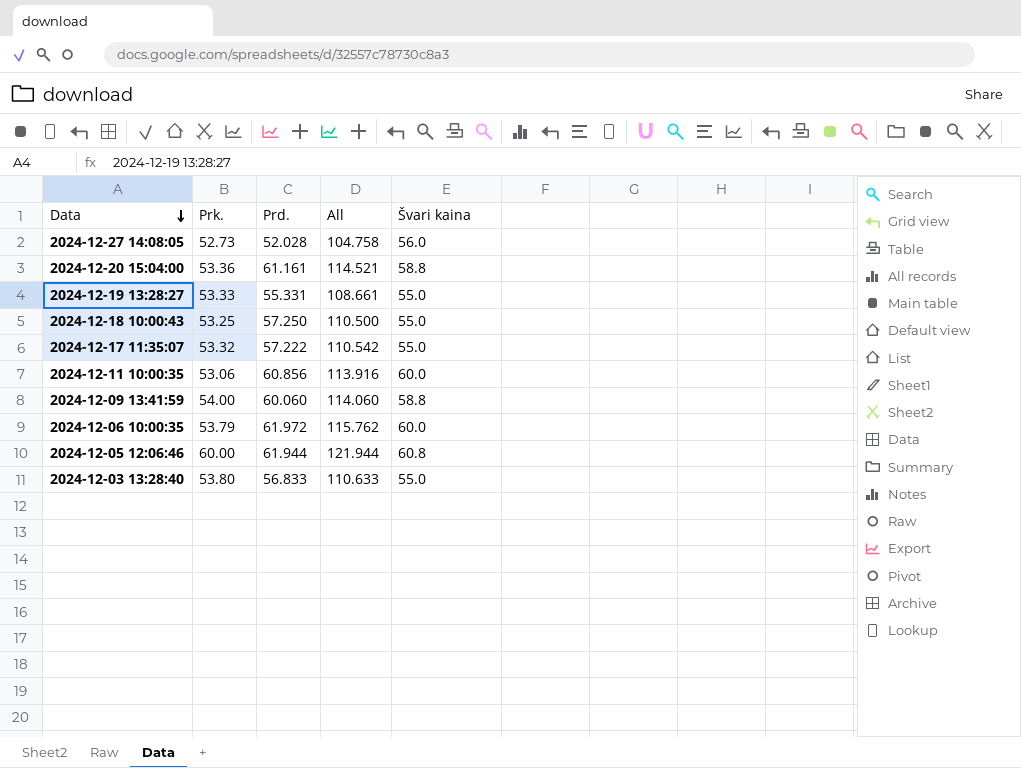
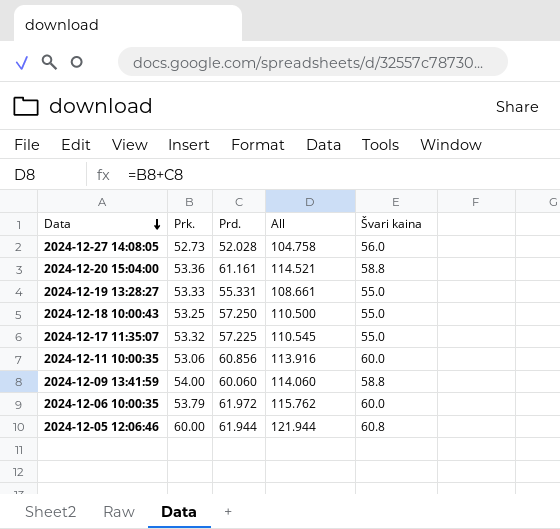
row 2024-12-03 13:28:40: 53.80 | 56.833 | 110.633 | 55.0 -> none
2024-12-17 11:35:07 | Prd.: 57.222 -> 57.225
2024-12-17 11:35:07 | All: 110.542 -> 110.545

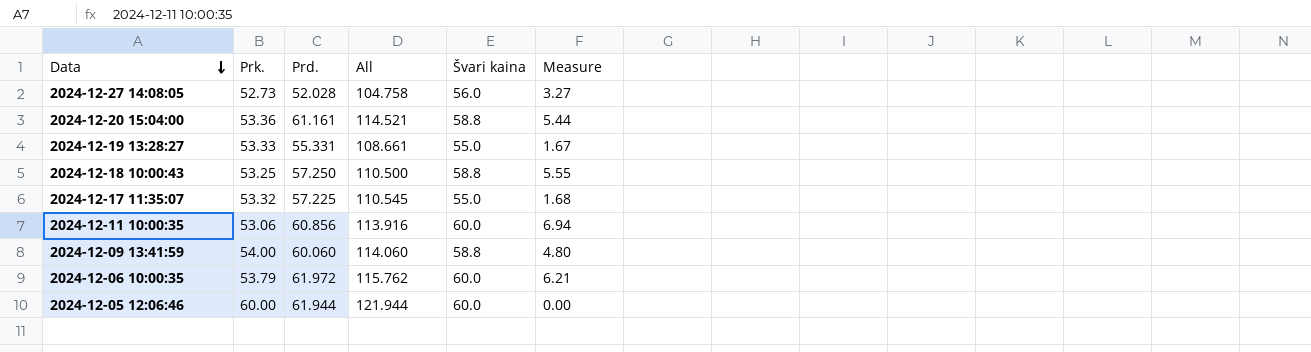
column Measure | formula: none -> [Švari kaina] - [Prk.]
2024-12-18 10:00:43 | Švari kaina: 55.0 -> 58.8
2024-12-05 12:06:46 | Švari kaina: 60.8 -> 60.0

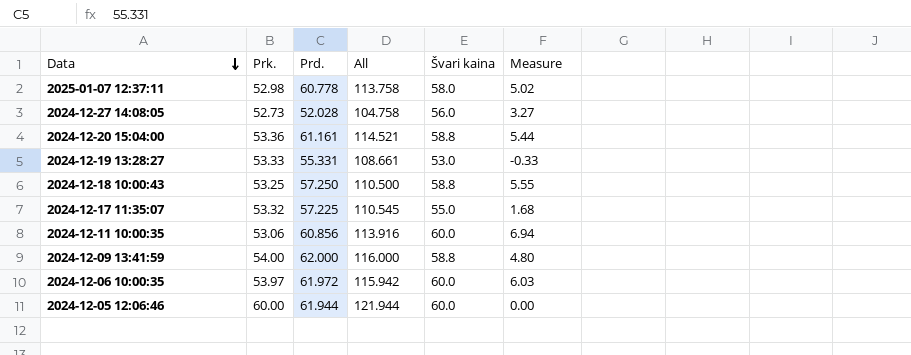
row 2025-01-07 12:37:11: none -> 52.98 | 60.778 | 113.758 | 58.0 | 5.02
2024-12-19 13:28:27 | Švari kaina: 55.0 -> 53.0
2024-12-19 13:28:27 | Measure: 1.67 -> -0.33
2024-12-09 13:41:59 | Prd.: 60.060 -> 62.000
2024-12-09 13:41:59 | All: 114.060 -> 116.000
2024-12-06 10:00:35 | Prk.: 53.79 -> 53.97
2024-12-06 10:00:35 | All: 115.762 -> 115.942
2024-12-06 10:00:35 | Measure: 6.21 -> 6.03

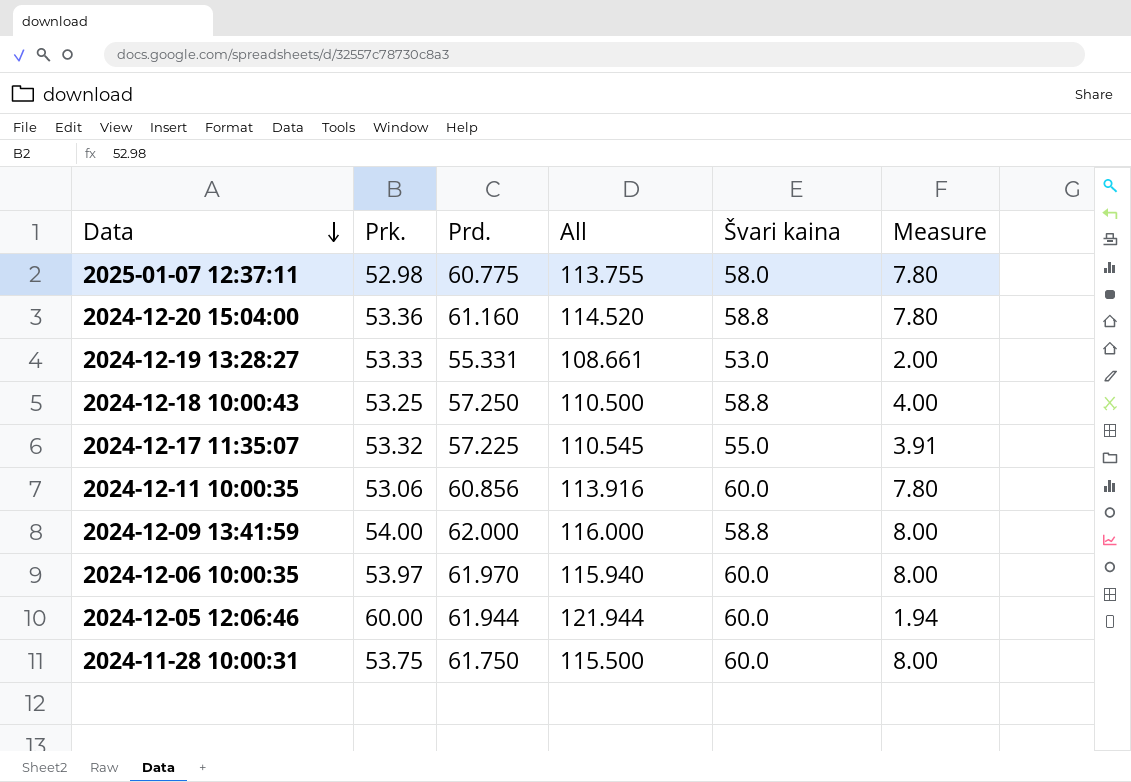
column Measure | formula: [Švari kaina] - [Prk.] -> [Prd.] - [Prk.]
row 2024-12-27 14:08:05: 52.73 | 52.028 | 104.758 | 56.0 | 3.27 -> none
2025-01-07 12:37:11 | Prd.: 60.778 -> 60.775
2025-01-07 12:37:11 | All: 113.758 -> 113.755
2024-12-20 15:04:00 | Prd.: 61.161 -> 61.160
2024-12-20 15:04:00 | All: 114.521 -> 114.520
2024-12-06 10:00:35 | Prd.: 61.972 -> 61.970
2024-12-06 10:00:35 | All: 115.942 -> 115.940
row 2024-11-28 10:00:31: none -> 53.75 | 61.750 | 115.500 | 60.0 | 8.00

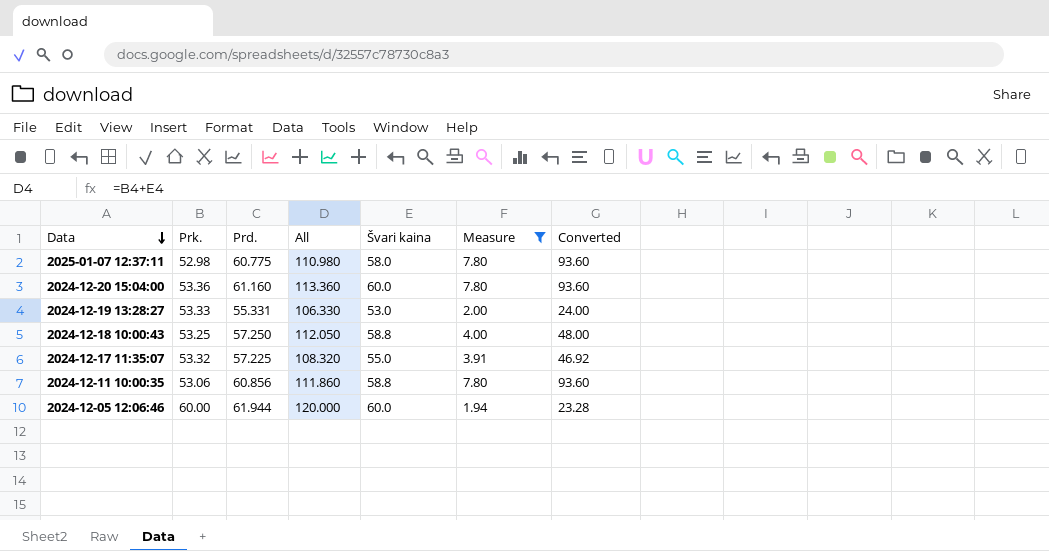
filter: none -> Measure != 8.00
column All | formula: [Prk.] + [Prd.] -> [Prk.] + [Švari kaina]
column Converted | formula: none -> [Measure] * 12
2024-12-20 15:04:00 | Švari kaina: 58.8 -> 60.0
2024-12-11 10:00:35 | Švari kaina: 60.0 -> 58.8

